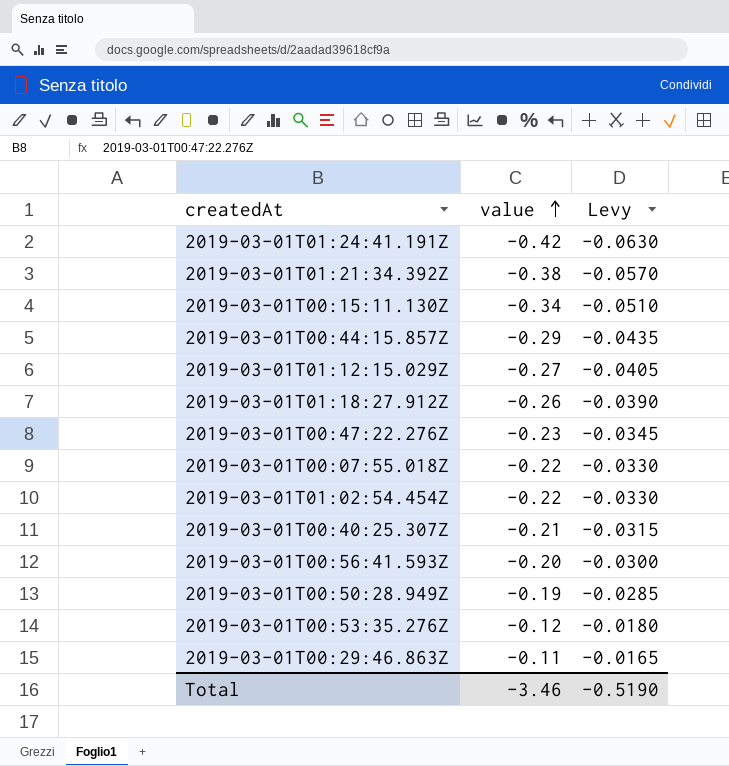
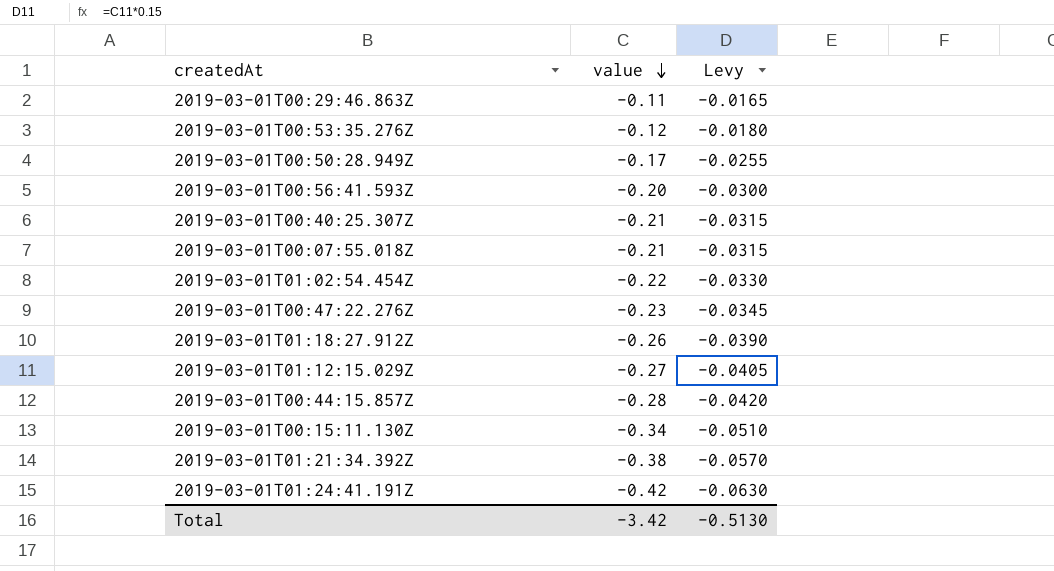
row order: value ascending -> value descending
2019-03-01T00:50:28.949Z | value: -0.19 -> -0.17
2019-03-01T00:50:28.949Z | Levy: -0.0285 -> -0.0255
2019-03-01T00:07:55.018Z | value: -0.22 -> -0.21
2019-03-01T00:07:55.018Z | Levy: -0.0330 -> -0.0315
2019-03-01T00:44:15.857Z | value: -0.29 -> -0.28
2019-03-01T00:44:15.857Z | Levy: -0.0435 -> -0.0420
Total | value: -3.46 -> -3.42
Total | Levy: -0.5190 -> -0.5130

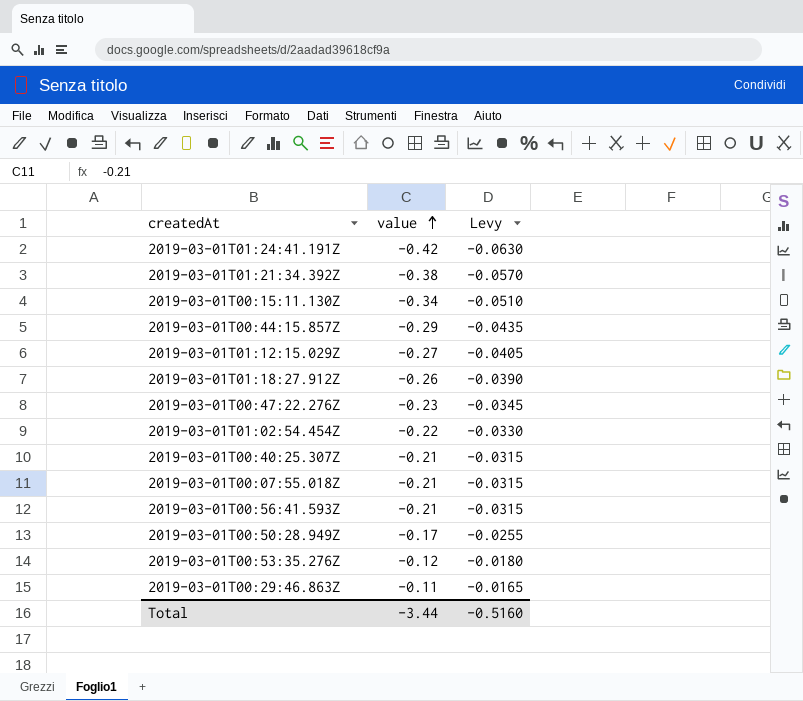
row order: value descending -> value ascending
2019-03-01T00:44:15.857Z | value: -0.28 -> -0.29
2019-03-01T00:44:15.857Z | Levy: -0.0420 -> -0.0435
2019-03-01T00:56:41.593Z | value: -0.20 -> -0.21
2019-03-01T00:56:41.593Z | Levy: -0.0300 -> -0.0315
Total | value: -3.42 -> -3.44
Total | Levy: -0.5130 -> -0.5160

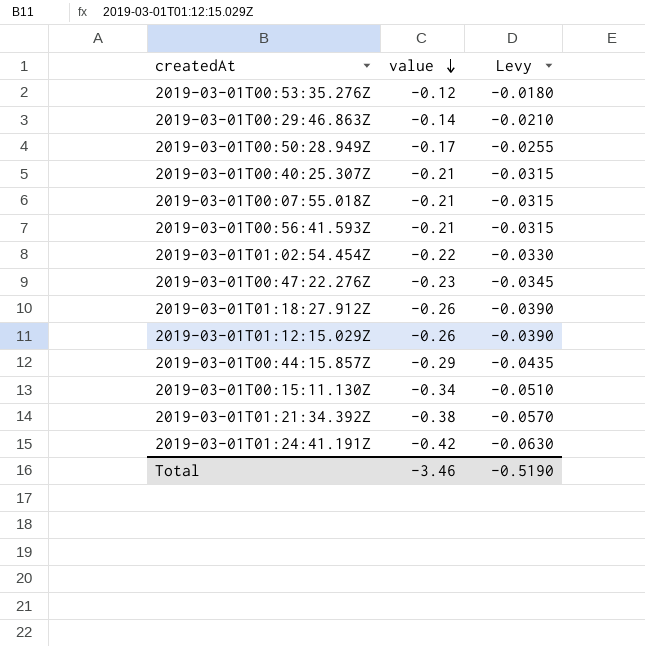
row order: value ascending -> value descending
2019-03-01T00:29:46.863Z | value: -0.11 -> -0.14
2019-03-01T00:29:46.863Z | Levy: -0.0165 -> -0.0210
2019-03-01T01:12:15.029Z | value: -0.27 -> -0.26
2019-03-01T01:12:15.029Z | Levy: -0.0405 -> -0.0390
Total | value: -3.44 -> -3.46
Total | Levy: -0.5160 -> -0.5190

